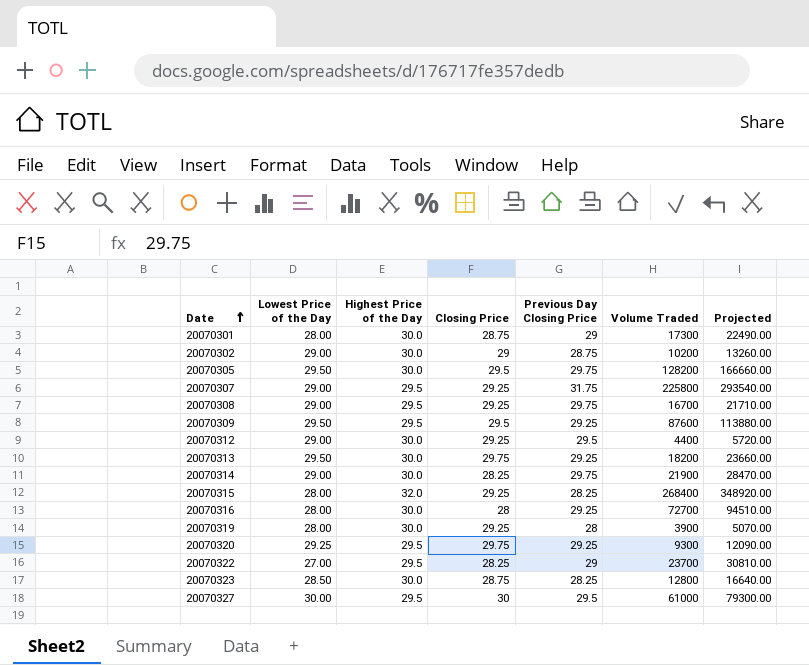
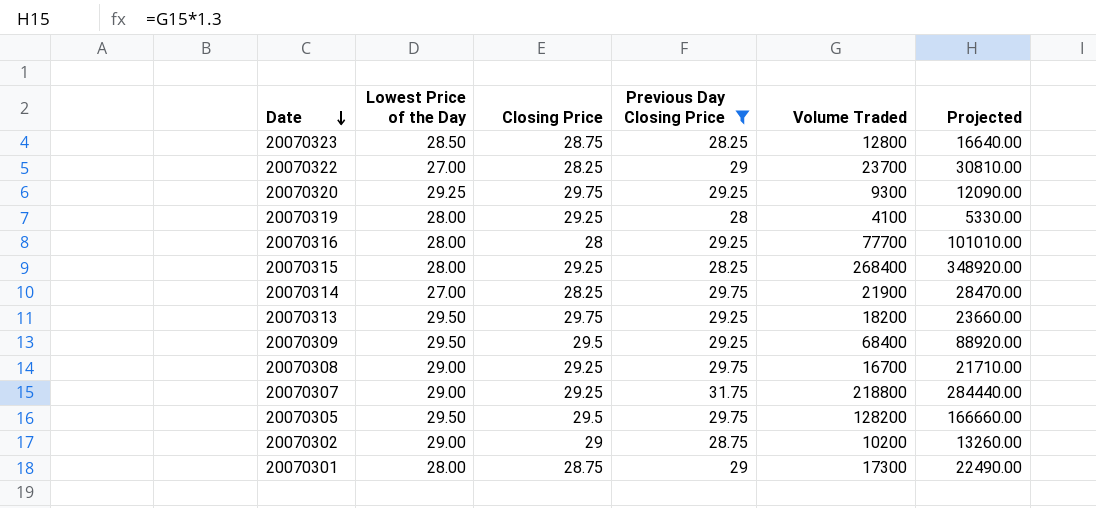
filter: none -> Previous Day Closing Price != 29.5
row order: Date ascending -> Date descending
column Highest Price of the Day | position: 3 -> none
20070319 | Volume Traded: 3900 -> 4100
20070319 | Projected: 5070.00 -> 5330.00
20070316 | Volume Traded: 72700 -> 77700
20070316 | Projected: 94510.00 -> 101010.00
20070314 | Lowest Price of the Day: 29.00 -> 27.00
20070309 | Volume Traded: 87600 -> 68400
20070309 | Projected: 113880.00 -> 88920.00
20070307 | Volume Traded: 225800 -> 218800
20070307 | Projected: 293540.00 -> 284440.00

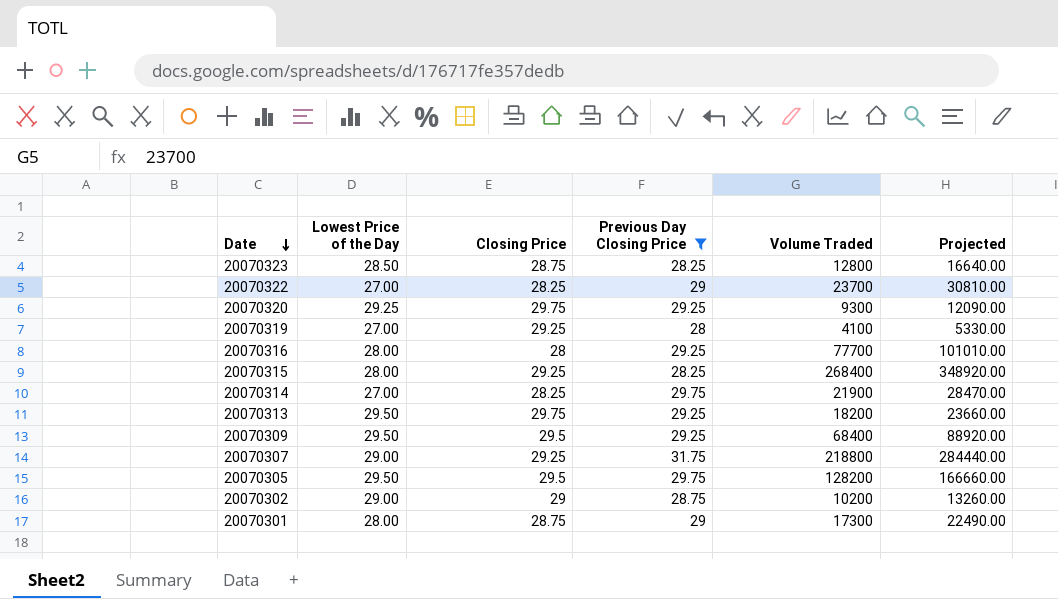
row 20070308: 29.00 | 29.25 | 29.75 | 16700 | 21710.00 -> none
20070319 | Lowest Price of the Day: 28.00 -> 27.00

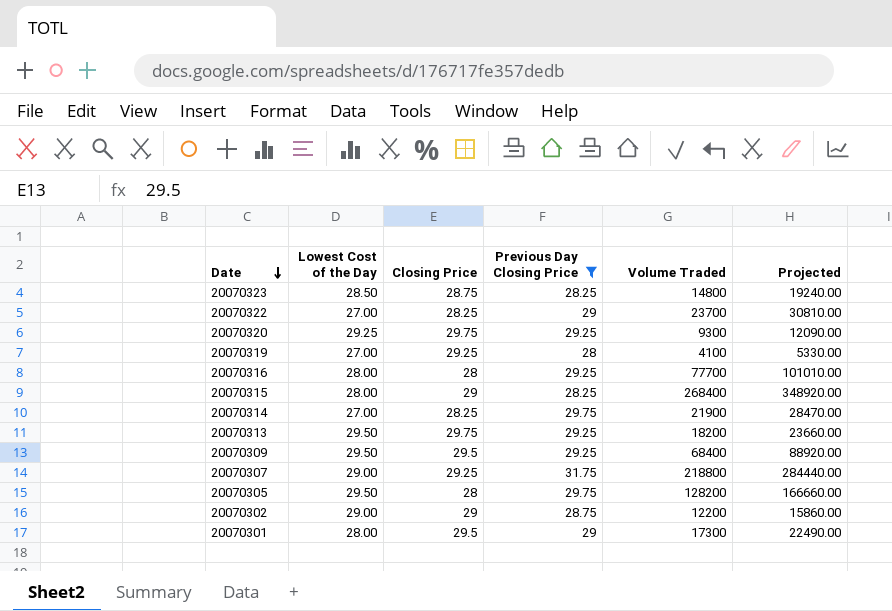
column name: Lowest Price of the Day -> Lowest Cost of the Day
20070323 | Volume Traded: 12800 -> 14800
20070323 | Projected: 16640.00 -> 19240.00
20070315 | Closing Price: 29.25 -> 29
20070305 | Closing Price: 29.5 -> 28
20070302 | Volume Traded: 10200 -> 12200
20070302 | Projected: 13260.00 -> 15860.00
20070301 | Closing Price: 28.75 -> 29.5

